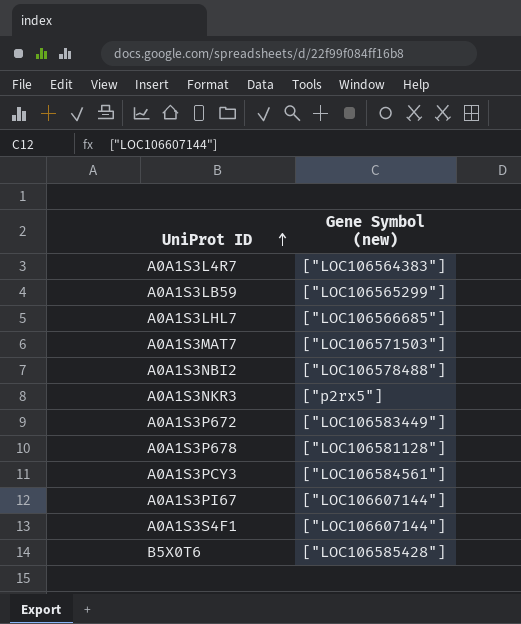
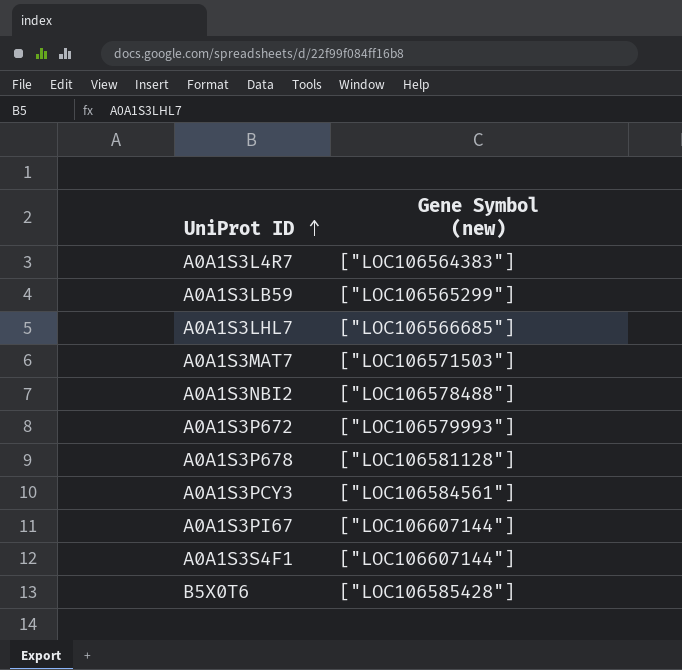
row A0A1S3NKR3: ["p2rx5"] -> none
A0A1S3P672 | Gene Symbol (new): ["LOC106583449"] -> ["LOC106579993"]

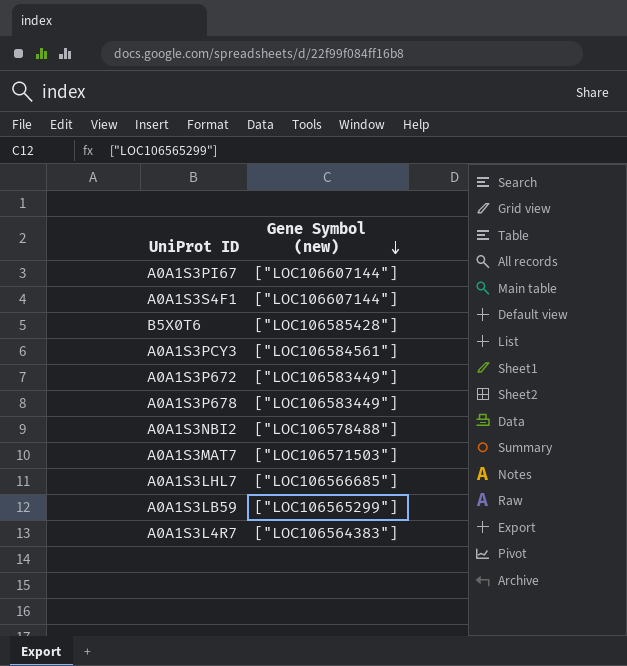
row order: UniProt ID ascending -> Gene Symbol (new) descending
A0A1S3P672 | Gene Symbol (new): ["LOC106579993"] -> ["LOC106583449"]
A0A1S3P678 | Gene Symbol (new): ["LOC106581128"] -> ["LOC106583449"]

